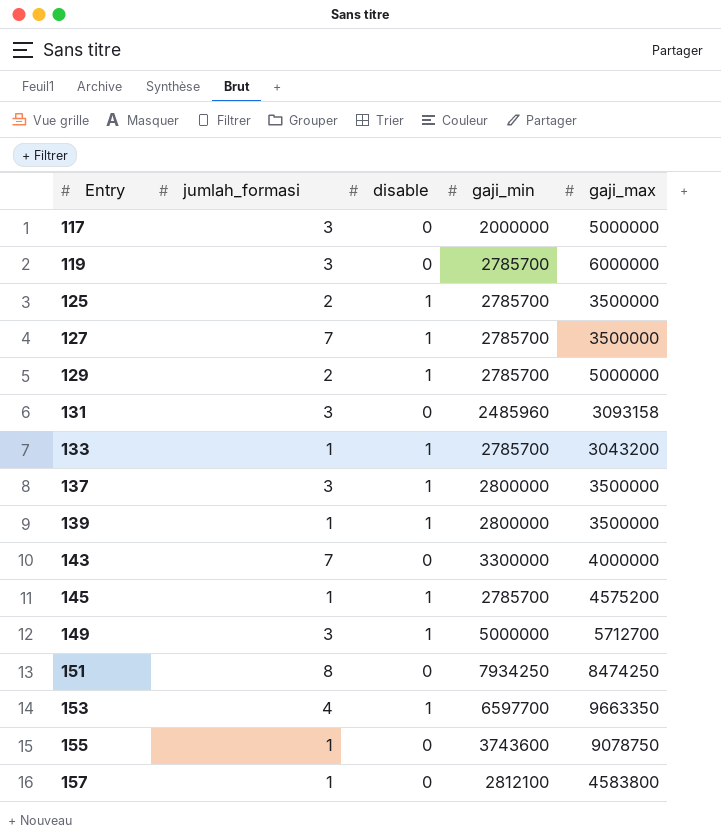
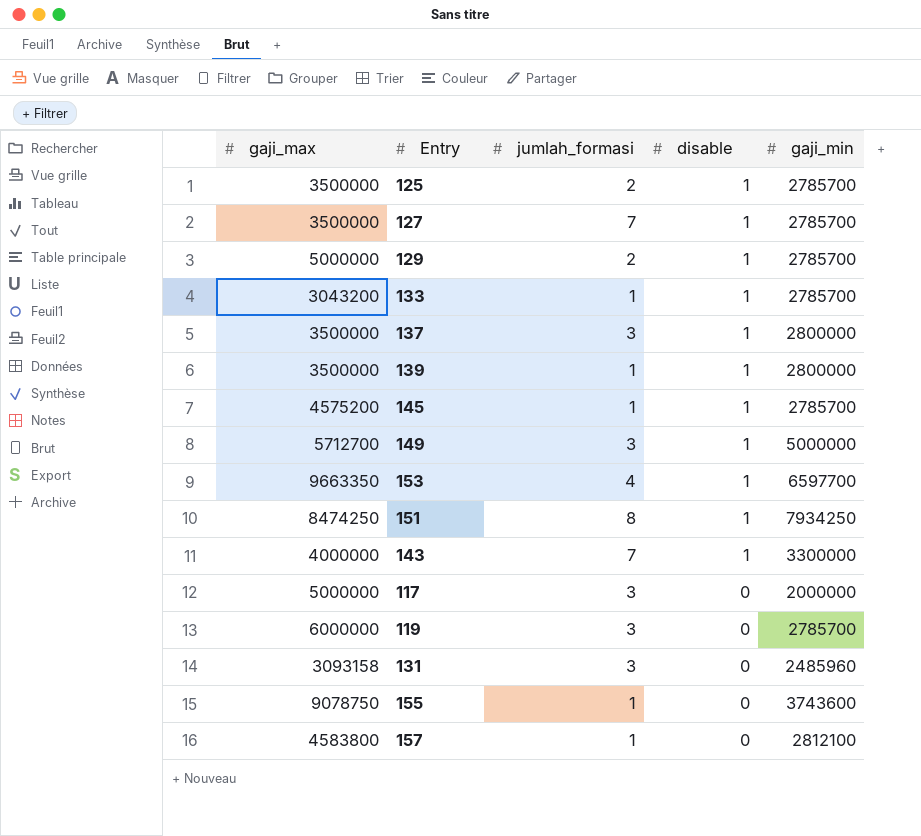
row order: Entry ascending -> disable descending
column gaji_max | position: 5 -> 1
151 | disable: 0 -> 1
143 | disable: 0 -> 1

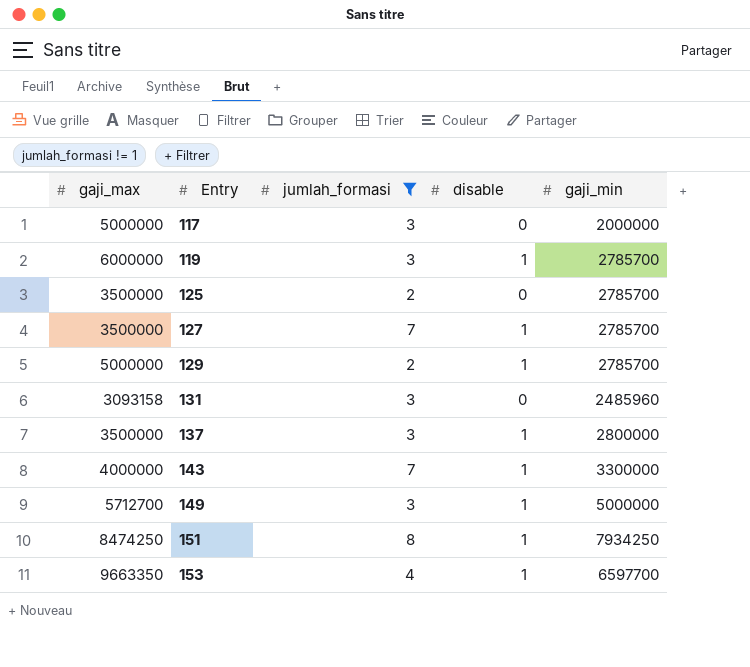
filter: none -> jumlah_formasi != 1
row order: disable descending -> Entry ascending
119 | disable: 0 -> 1
125 | disable: 1 -> 0

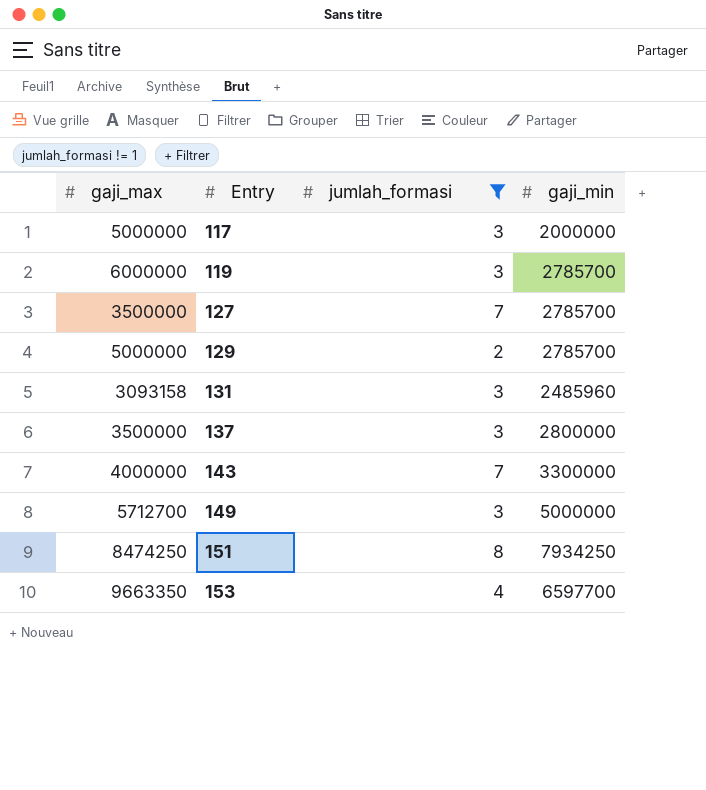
column disable | position: 4 -> none
row 125: 3500000 | 2 | 0 | 2785700 -> none

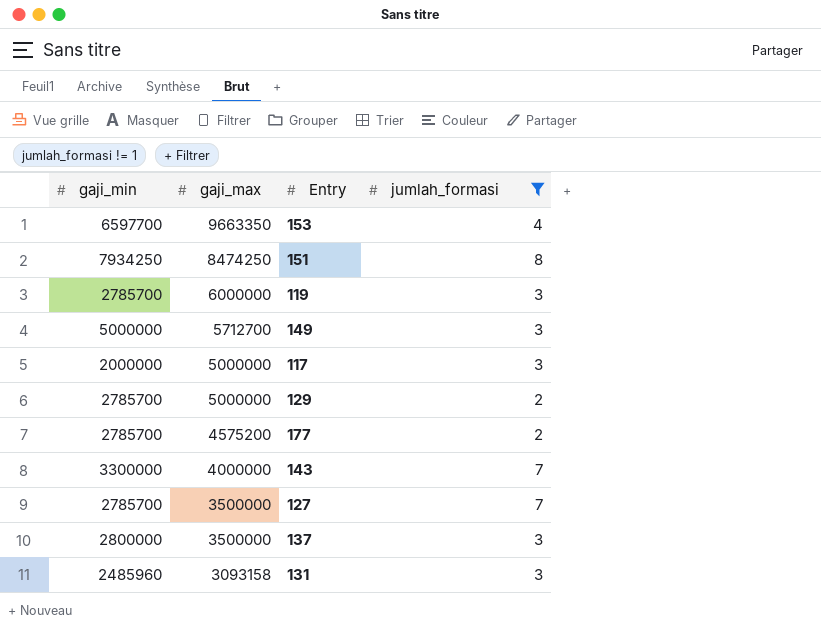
row order: Entry ascending -> gaji_max descending
column gaji_min | position: 4 -> 1
row 177: none -> 2785700 | 4575200 | 2

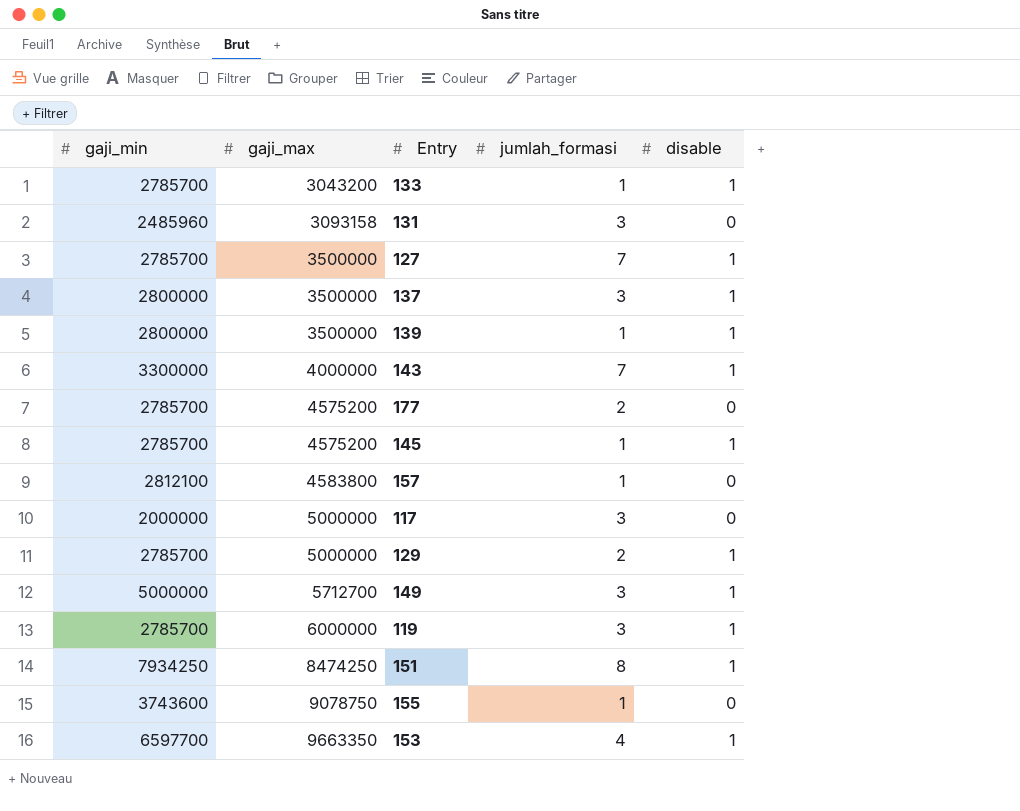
filter: jumlah_formasi != 1 -> none
row order: gaji_max descending -> gaji_max ascending
column disable | position: none -> 5

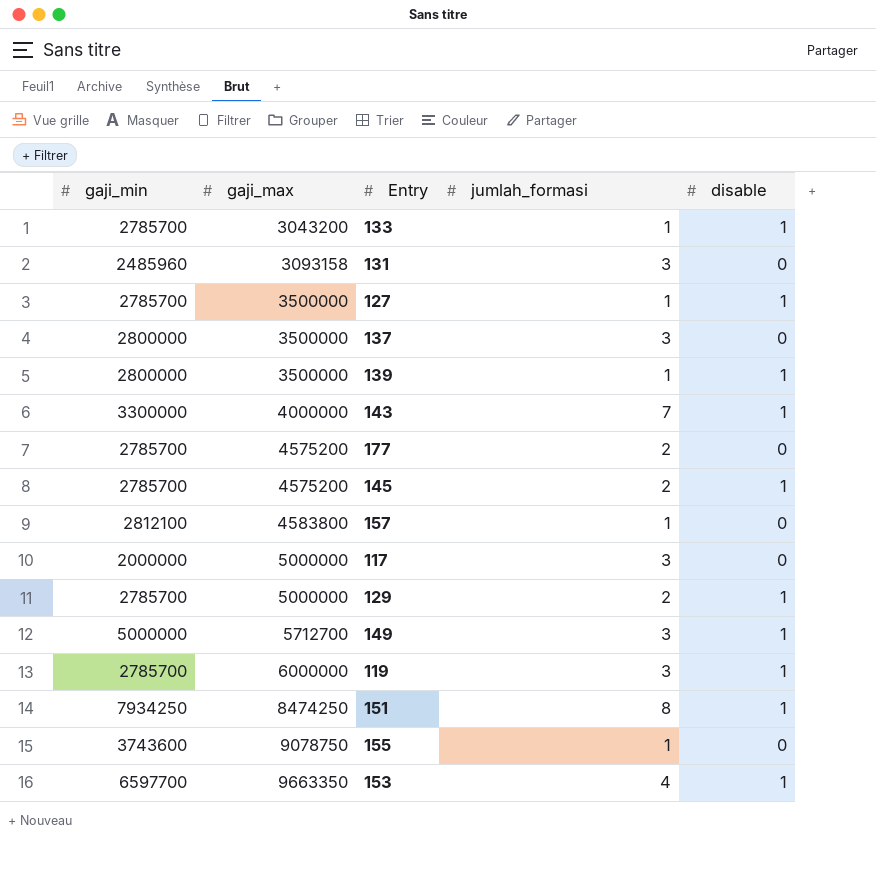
127 | jumlah_formasi: 7 -> 1
137 | disable: 1 -> 0
145 | jumlah_formasi: 1 -> 2

